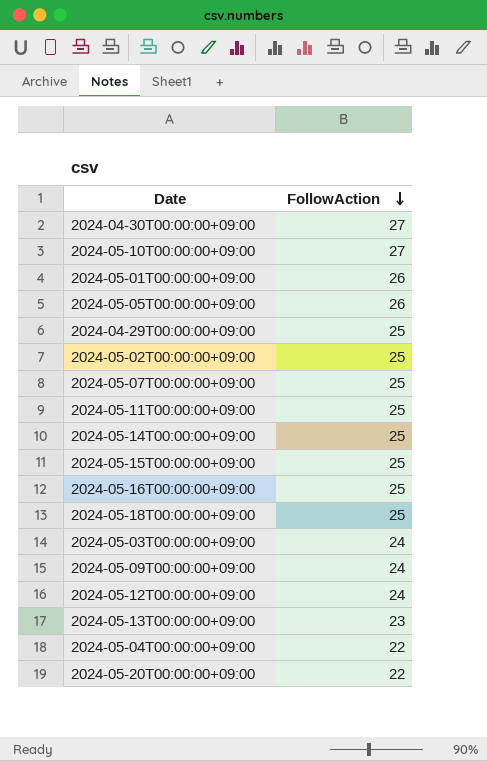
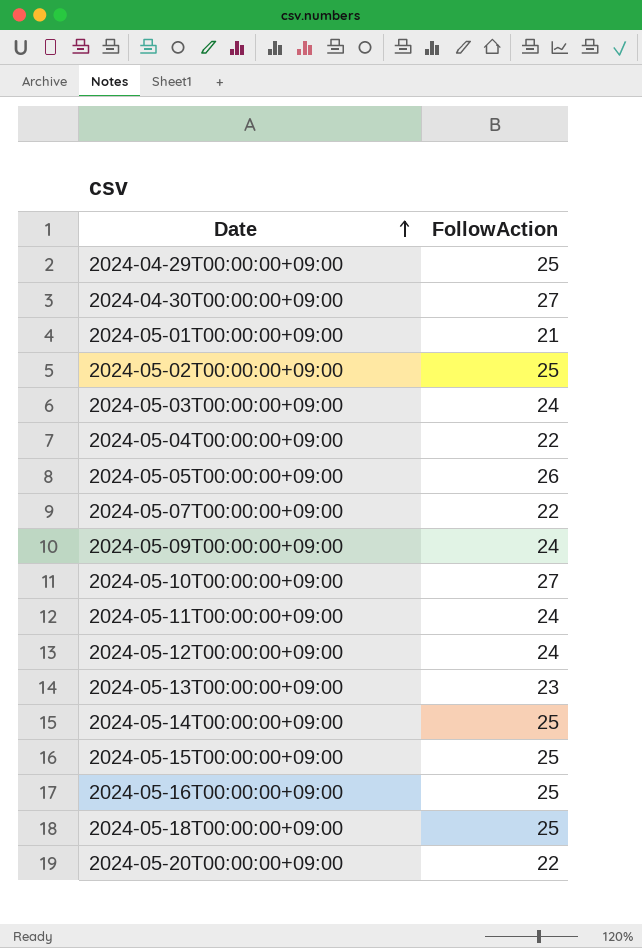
row order: FollowAction descending -> Date ascending
2024-05-01T00:00:00+09:00 | FollowAction: 26 -> 21
2024-05-07T00:00:00+09:00 | FollowAction: 25 -> 22
2024-05-11T00:00:00+09:00 | FollowAction: 25 -> 24

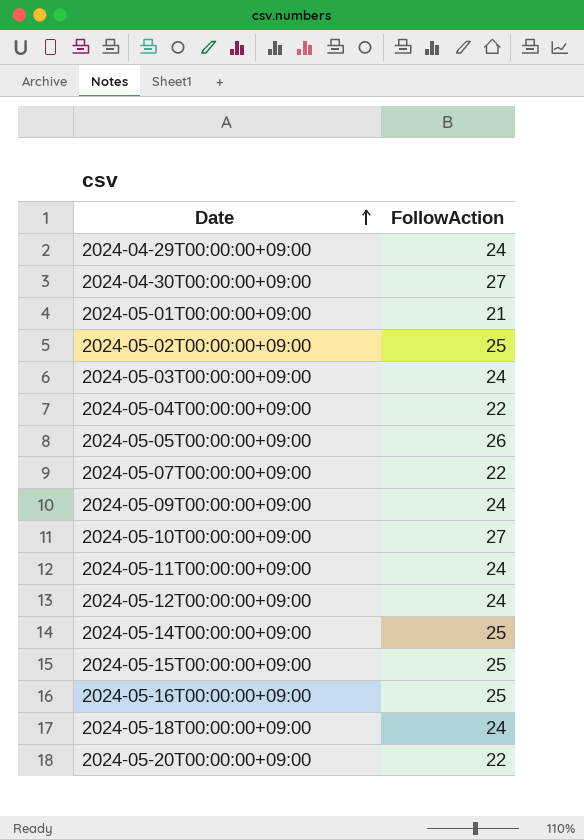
row 2024-05-13T00:00:00+09:00: 23 -> none
2024-04-29T00:00:00+09:00 | FollowAction: 25 -> 24
2024-05-18T00:00:00+09:00 | FollowAction: 25 -> 24

